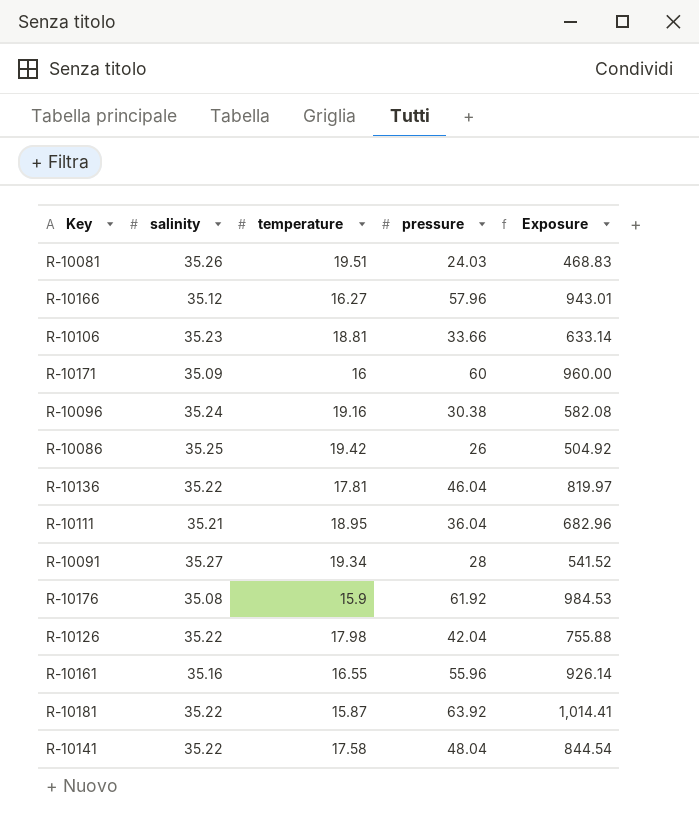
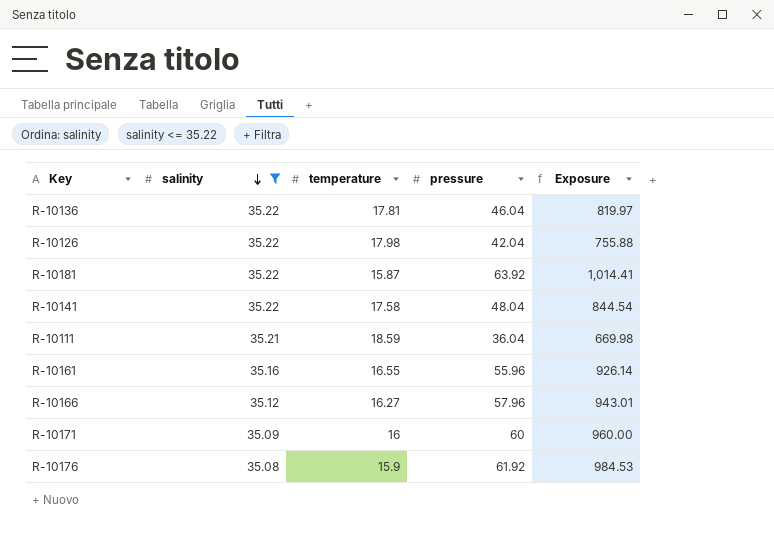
filter: none -> salinity <= 35.22
row order: none -> salinity descending
R-10111 | temperature: 18.95 -> 18.59
R-10111 | Exposure: 682.96 -> 669.98

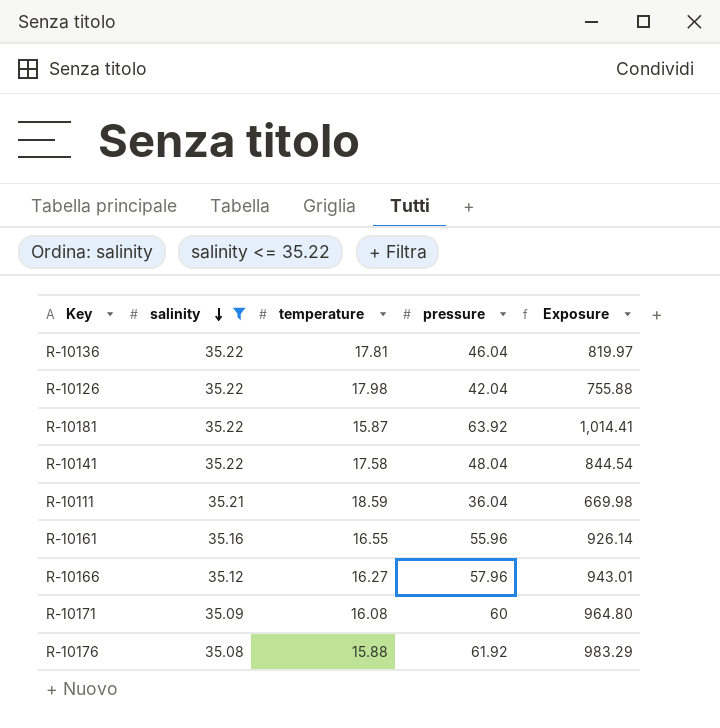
R-10171 | temperature: 16 -> 16.08
R-10171 | Exposure: 960.00 -> 964.80
R-10176 | temperature: 15.9 -> 15.88
R-10176 | Exposure: 984.53 -> 983.29

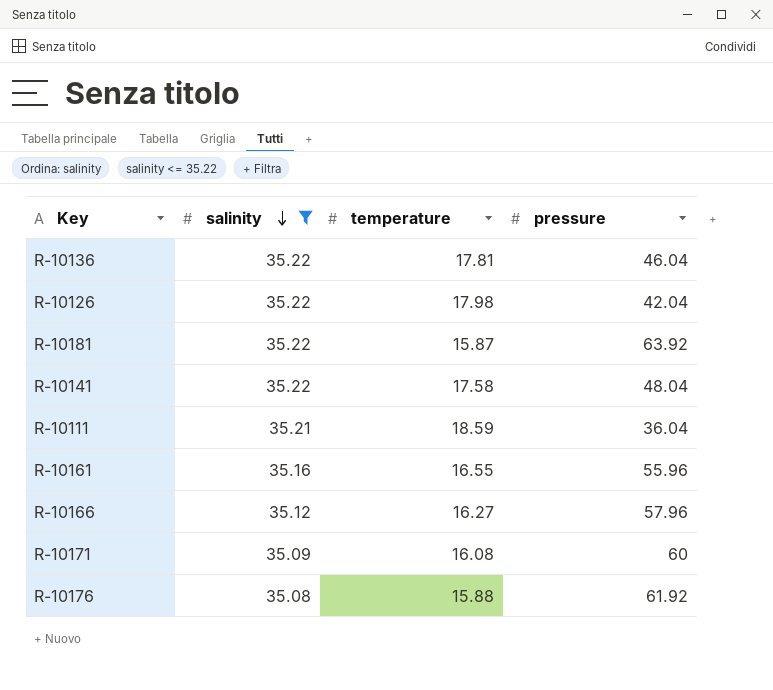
column Exposure | formula: [temperature] * [pressure] -> none

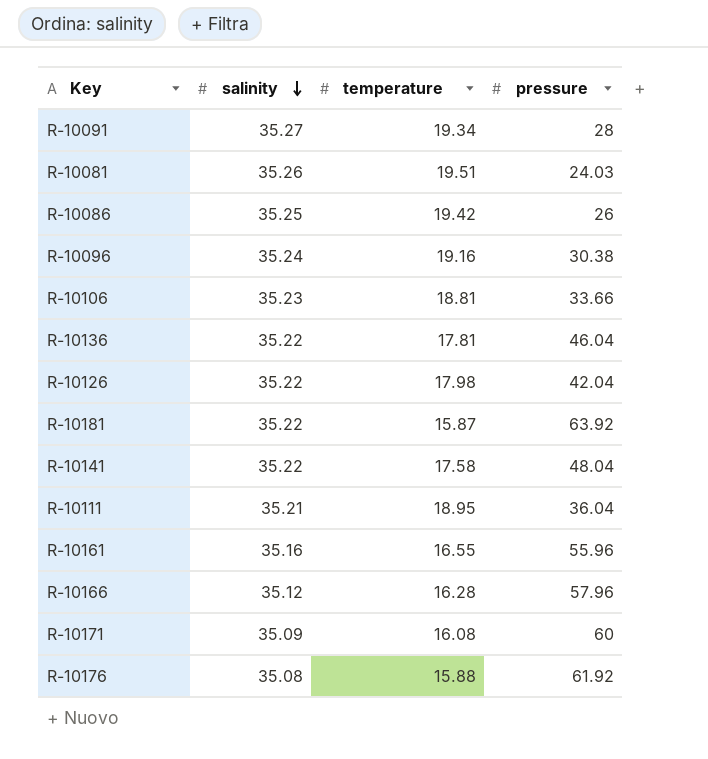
filter: salinity <= 35.22 -> none
R-10111 | temperature: 18.59 -> 18.95
R-10166 | temperature: 16.27 -> 16.28

